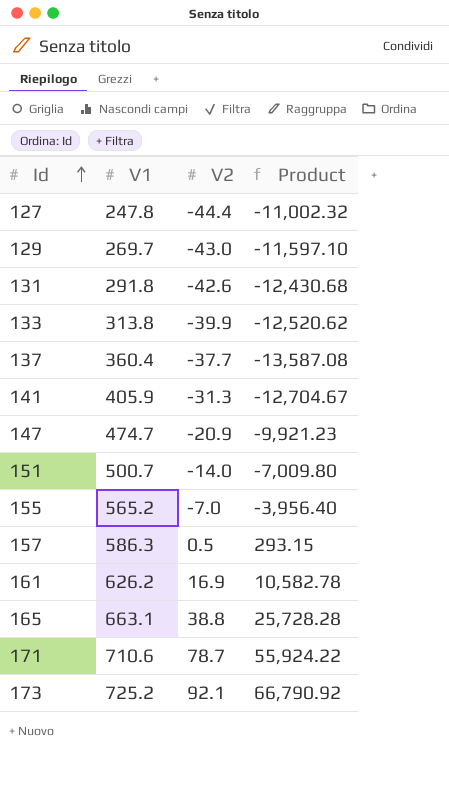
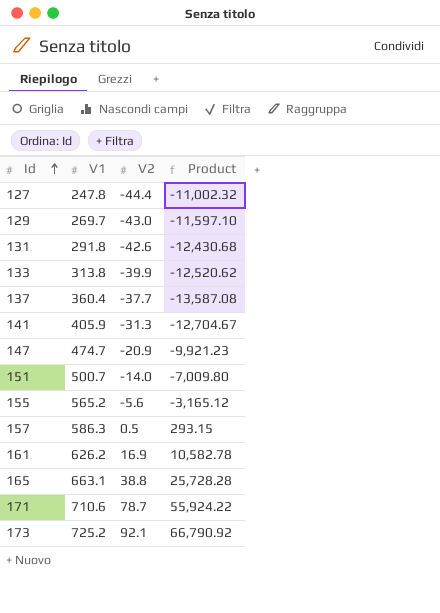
155 | V2: -7.0 -> -5.6
155 | Product: -3,956.40 -> -3,165.12

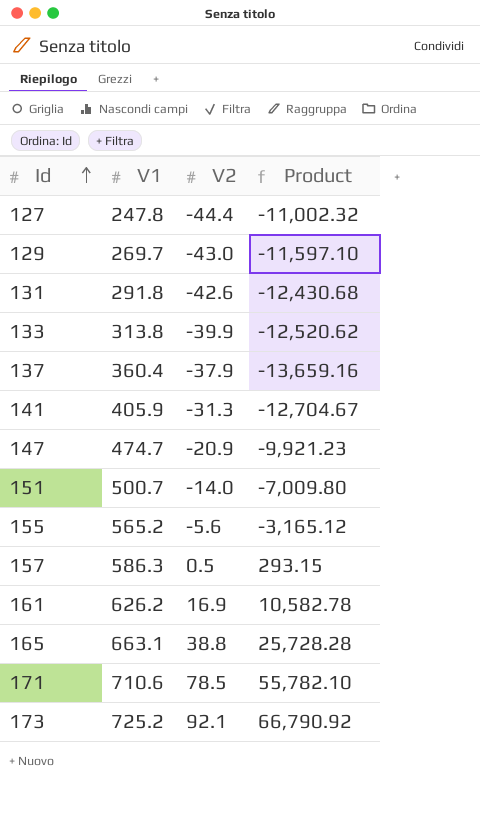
137 | V2: -37.7 -> -37.9
137 | Product: -13,587.08 -> -13,659.16
171 | V2: 78.7 -> 78.5
171 | Product: 55,924.22 -> 55,782.10

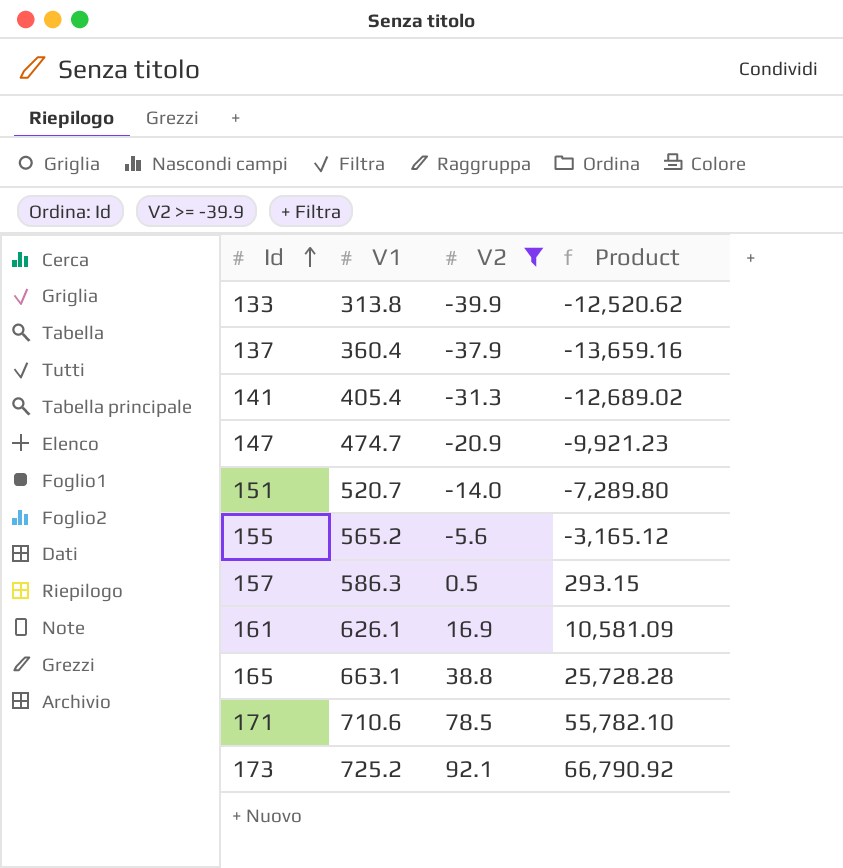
filter: none -> V2 >= -39.9
141 | V1: 405.9 -> 405.4
141 | Product: -12,704.67 -> -12,689.02
151 | V1: 500.7 -> 520.7
151 | Product: -7,009.80 -> -7,289.80
161 | V1: 626.2 -> 626.1
161 | Product: 10,582.78 -> 10,581.09

